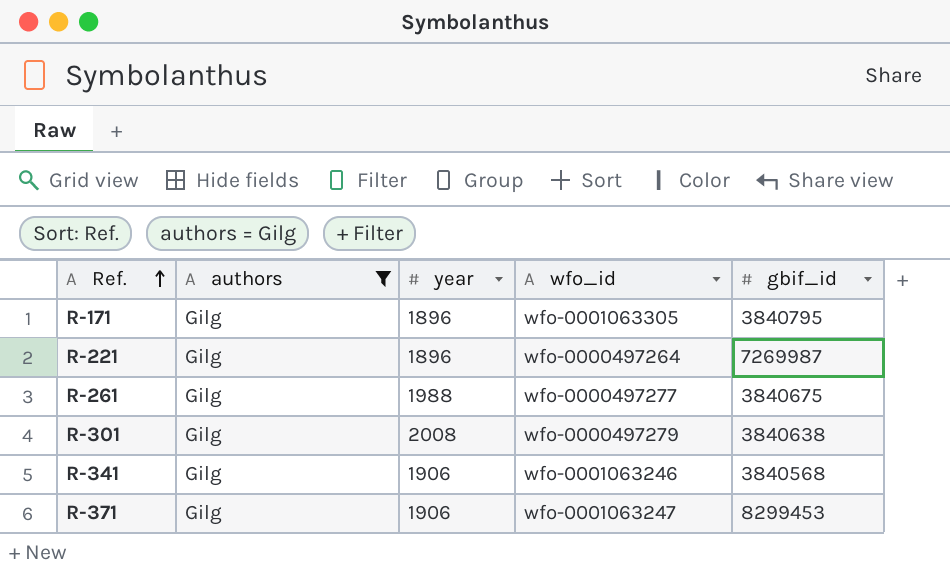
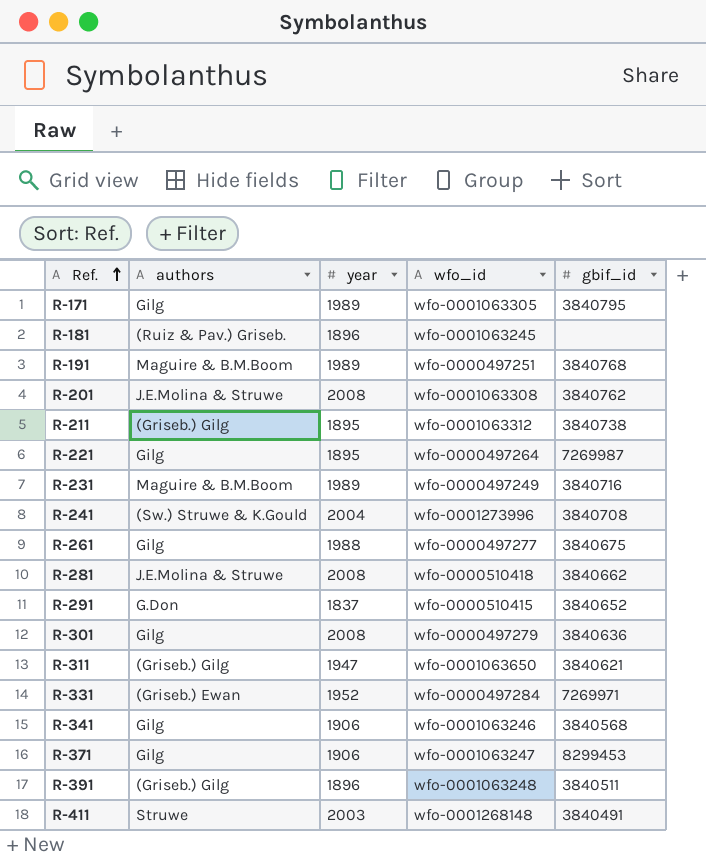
filter: authors = Gilg -> none
R-171 | year: 1896 -> 1989
R-221 | year: 1896 -> 1895
R-301 | gbif_id: 3840638 -> 3840636

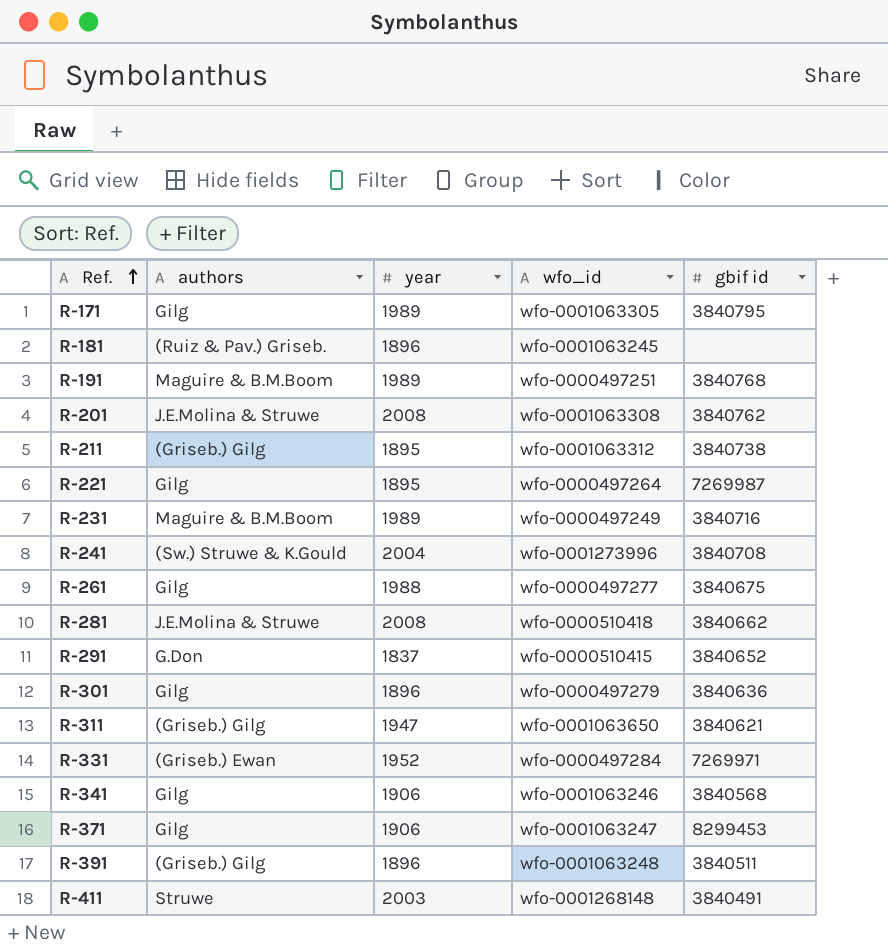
column name: gbif_id -> gbif id
R-301 | year: 2008 -> 1896

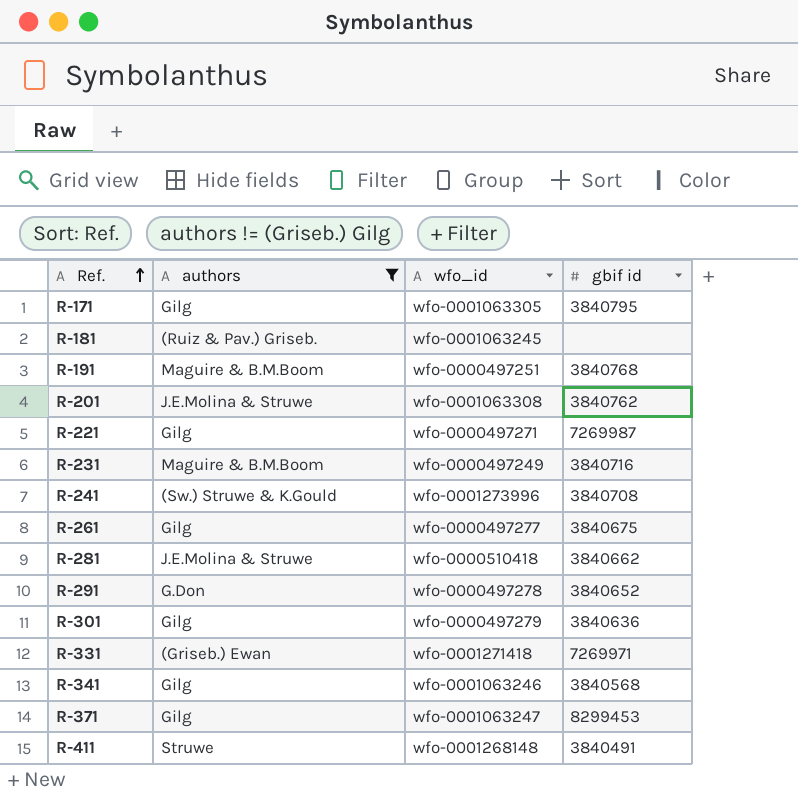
filter: none -> authors != (Griseb.) Gilg
column year | position: 3 -> none
R-221 | wfo_id: wfo-0000497264 -> wfo-0000497271
R-291 | wfo_id: wfo-0000510415 -> wfo-0000497278
R-331 | wfo_id: wfo-0000497284 -> wfo-0001271418

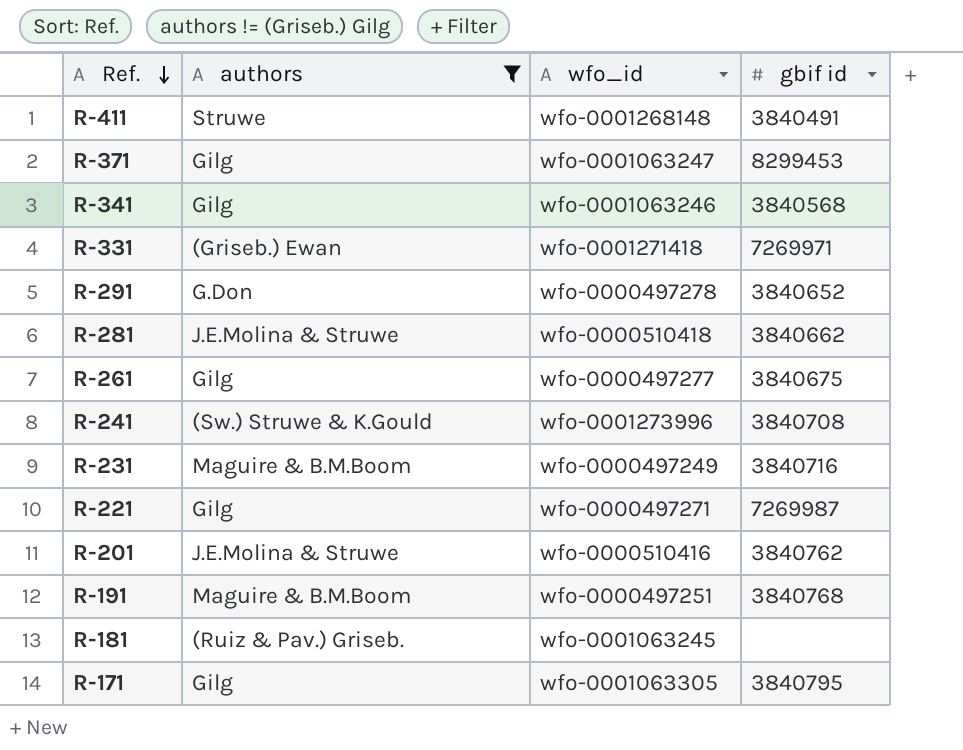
row order: Ref. ascending -> Ref. descending
row R-301: Gilg | wfo-0000497279 | 3840636 -> none
R-201 | wfo_id: wfo-0001063308 -> wfo-0000510416

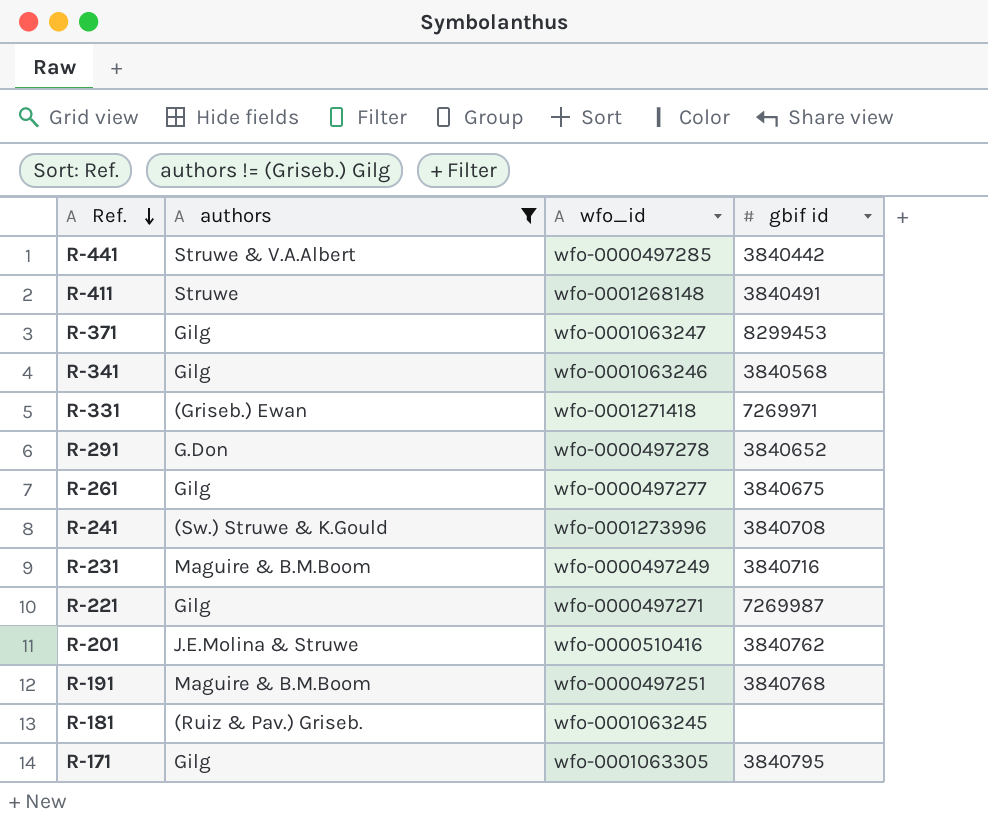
row R-281: J.E.Molina & Struwe | wfo-0000510418 | 3840662 -> none
row R-441: none -> Struwe & V.A.Albert | wfo-0000497285 | 3840442

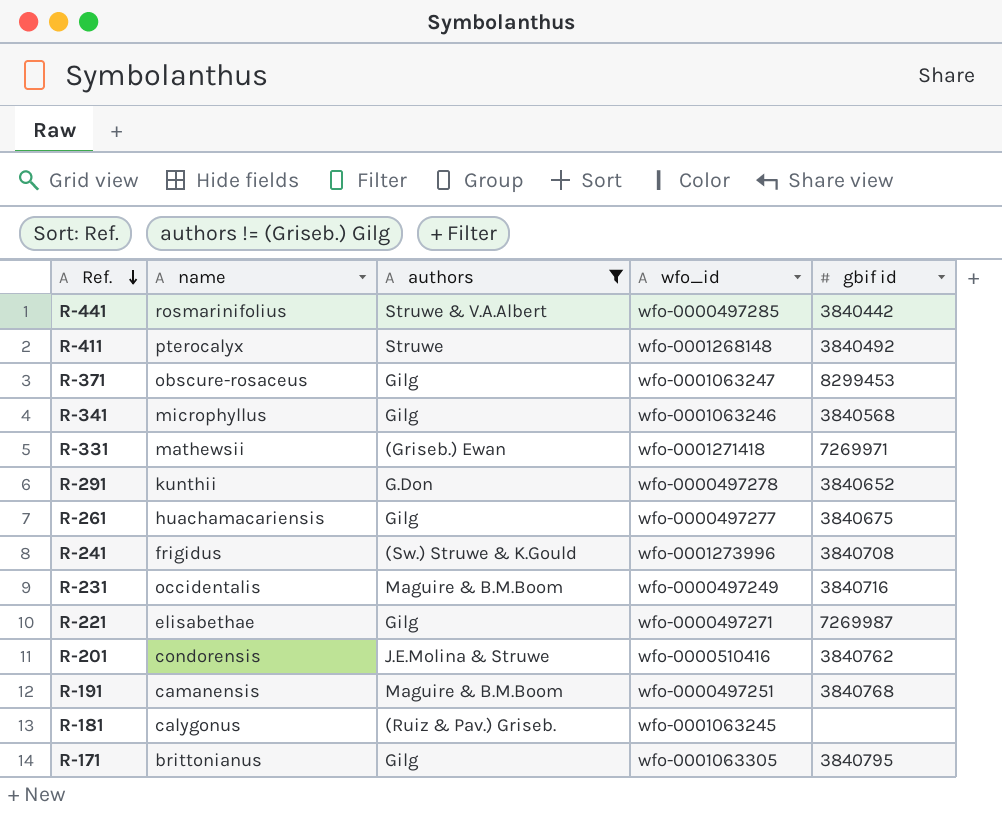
column name | position: none -> 2
R-411 | gbif id: 3840491 -> 3840492

